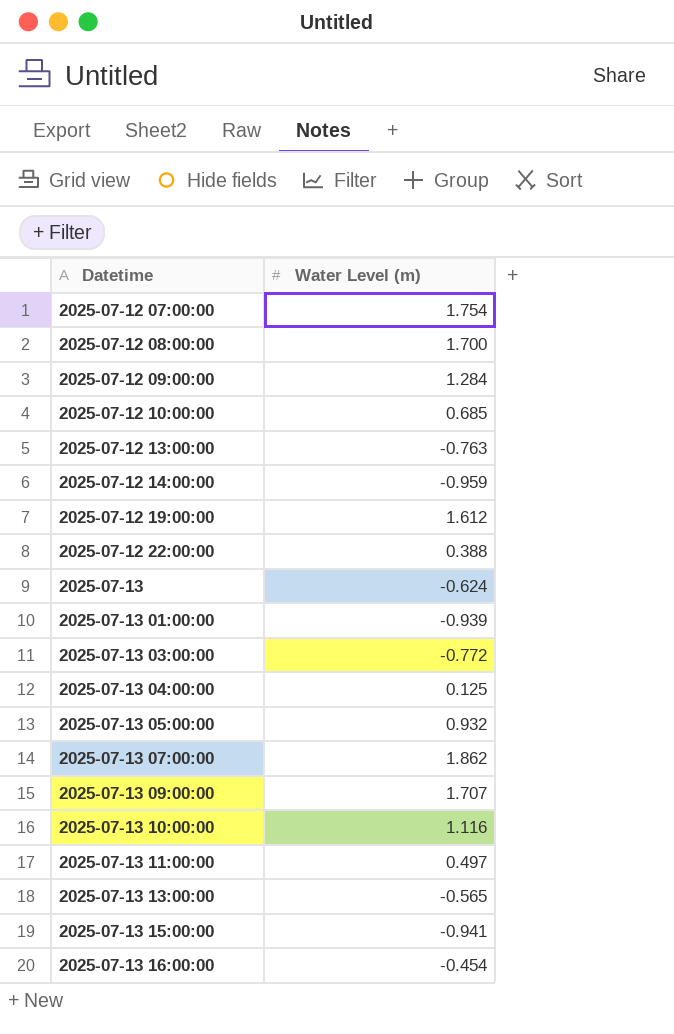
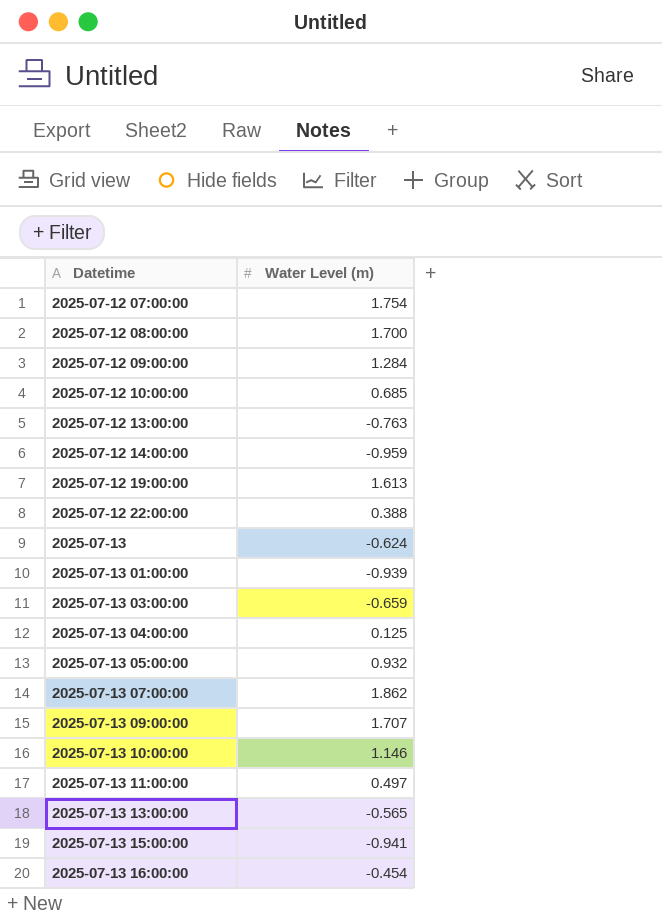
2025-07-12 19:00:00 | Water Level (m): 1.612 -> 1.613
2025-07-13 03:00:00 | Water Level (m): -0.772 -> -0.659
2025-07-13 10:00:00 | Water Level (m): 1.116 -> 1.146

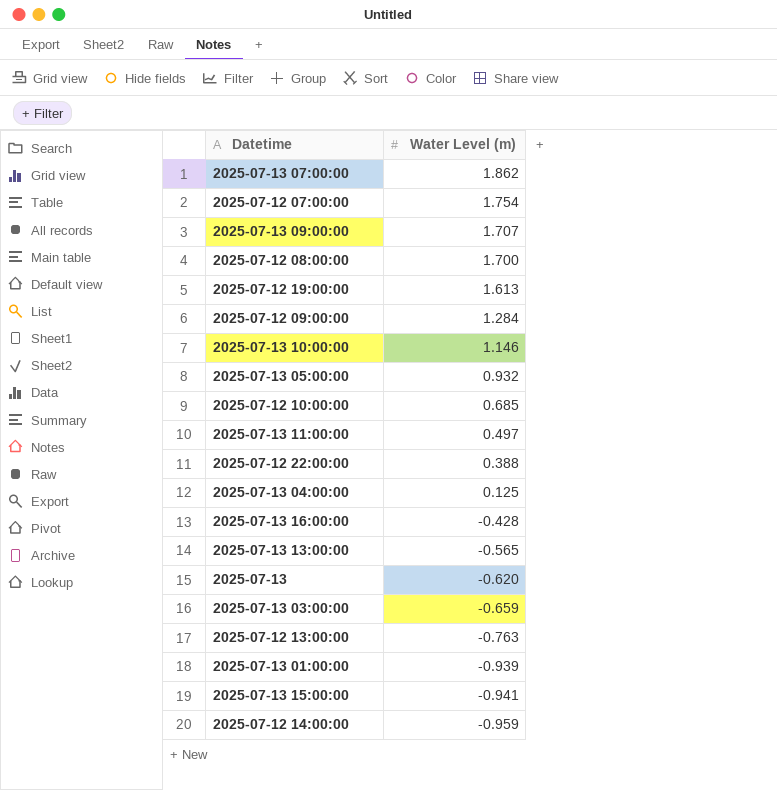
row order: Datetime ascending -> Water Level (m) descending
2025-07-13 16:00:00 | Water Level (m): -0.454 -> -0.428
2025-07-13 | Water Level (m): -0.624 -> -0.620

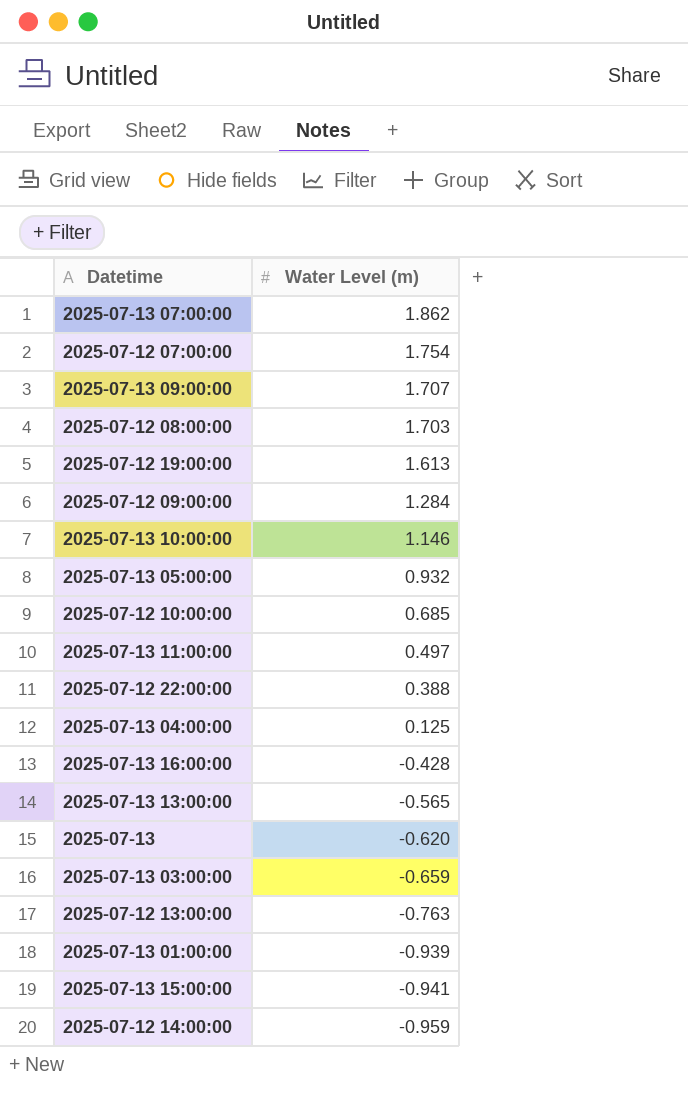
2025-07-12 08:00:00 | Water Level (m): 1.700 -> 1.703

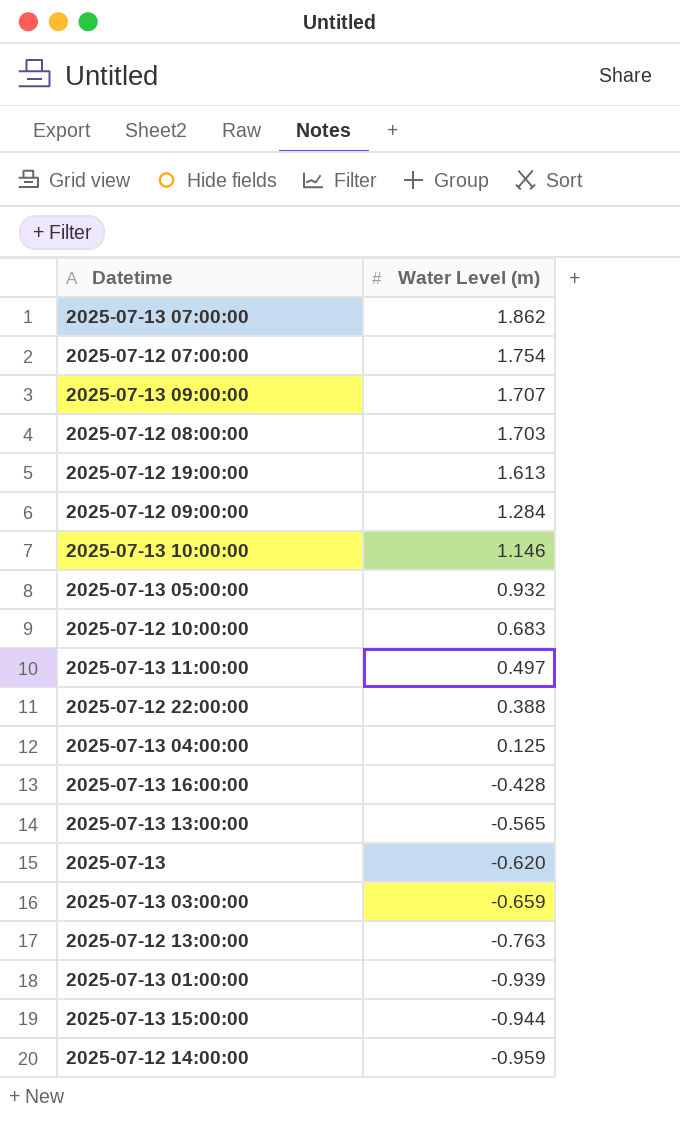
2025-07-12 10:00:00 | Water Level (m): 0.685 -> 0.683
2025-07-13 15:00:00 | Water Level (m): -0.941 -> -0.944

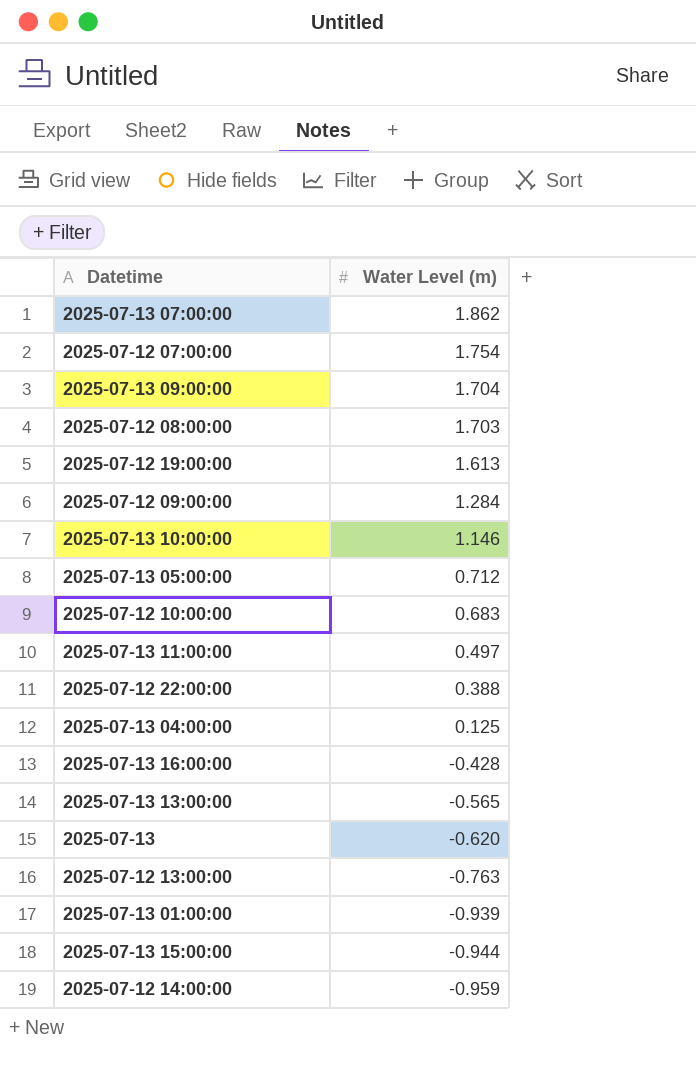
row 2025-07-13 03:00:00: -0.659 -> none
2025-07-13 09:00:00 | Water Level (m): 1.707 -> 1.704
2025-07-13 05:00:00 | Water Level (m): 0.932 -> 0.712

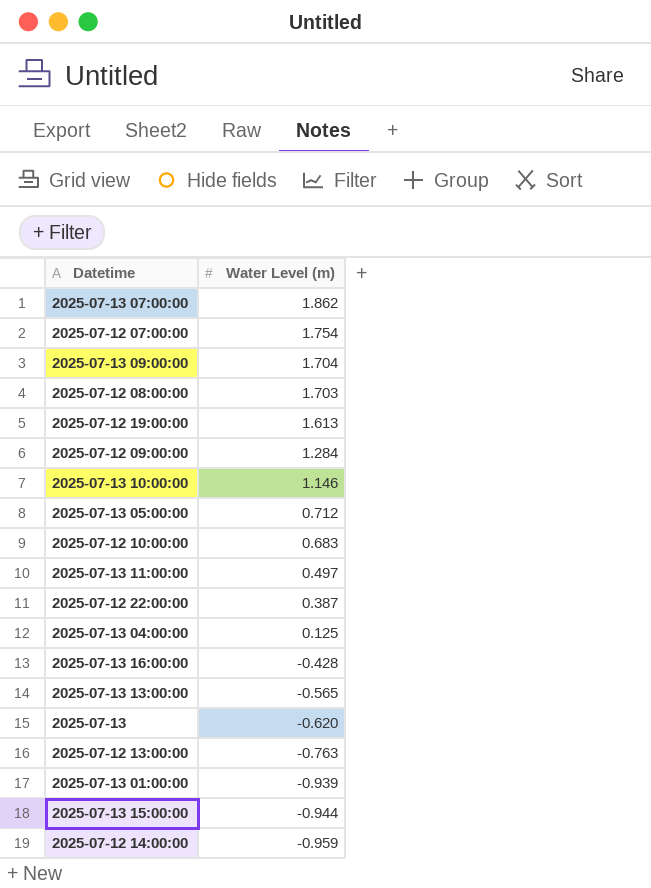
2025-07-12 22:00:00 | Water Level (m): 0.388 -> 0.387

